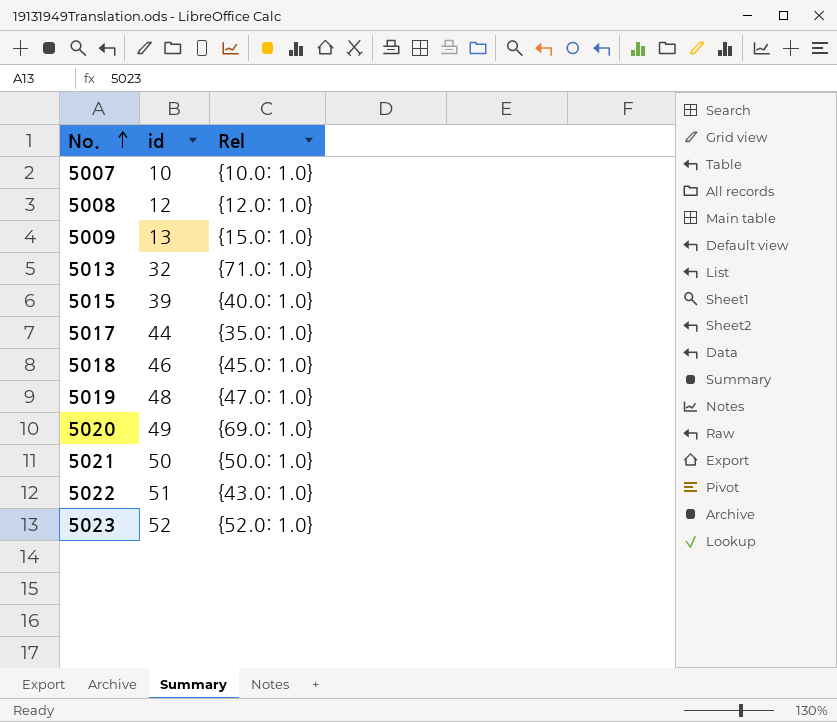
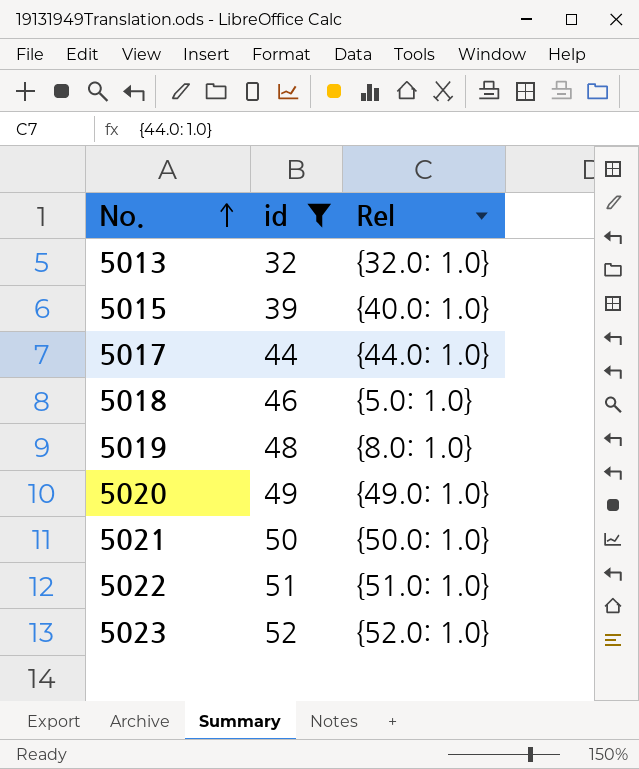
filter: none -> id >= 32
5013 | Rel: {71.0: 1.0} -> {32.0: 1.0}
5017 | Rel: {35.0: 1.0} -> {44.0: 1.0}
5018 | Rel: {45.0: 1.0} -> {5.0: 1.0}
5019 | Rel: {47.0: 1.0} -> {8.0: 1.0}
5020 | Rel: {69.0: 1.0} -> {49.0: 1.0}
5022 | Rel: {43.0: 1.0} -> {51.0: 1.0}

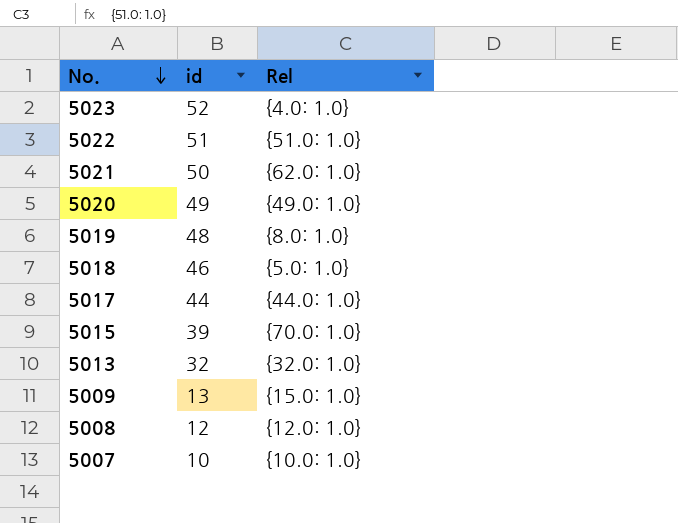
filter: id >= 32 -> none
row order: No. ascending -> No. descending
5023 | Rel: {52.0: 1.0} -> {4.0: 1.0}
5021 | Rel: {50.0: 1.0} -> {62.0: 1.0}
5015 | Rel: {40.0: 1.0} -> {70.0: 1.0}

